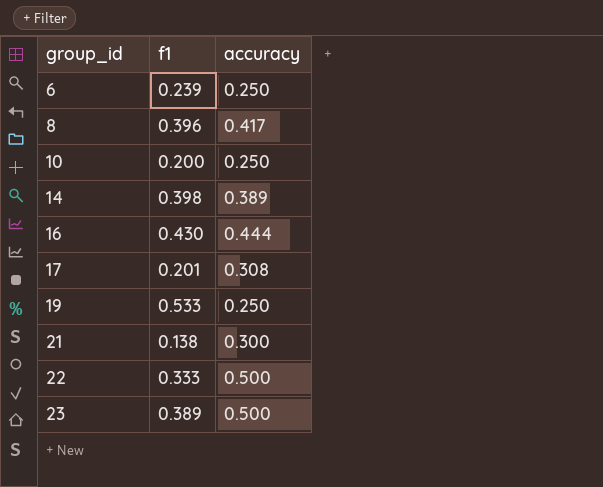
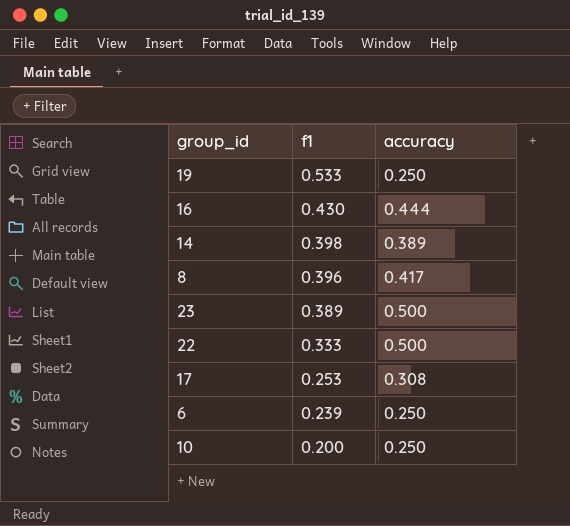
row order: group_id ascending -> f1 descending
row 21: 0.138 | 0.300 -> none
17 | f1: 0.201 -> 0.253

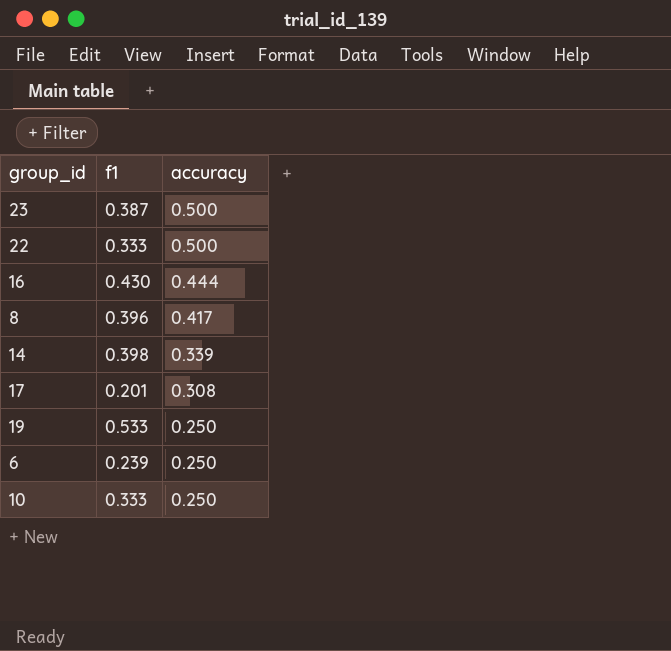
row order: f1 descending -> accuracy descending
23 | f1: 0.389 -> 0.387
14 | accuracy: 0.389 -> 0.339
17 | f1: 0.253 -> 0.201
10 | f1: 0.200 -> 0.333

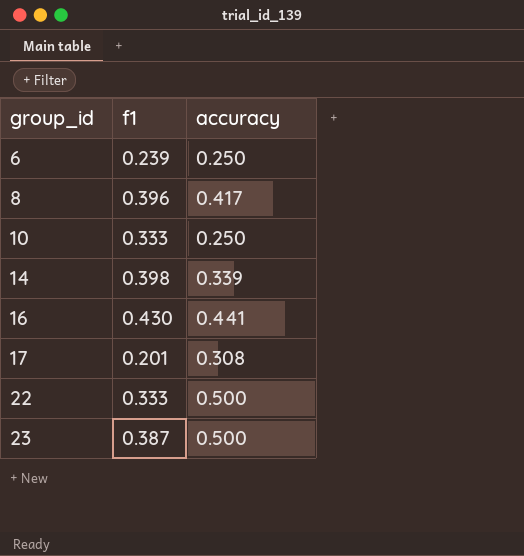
row order: accuracy descending -> group_id ascending
row 19: 0.533 | 0.250 -> none
16 | accuracy: 0.444 -> 0.441

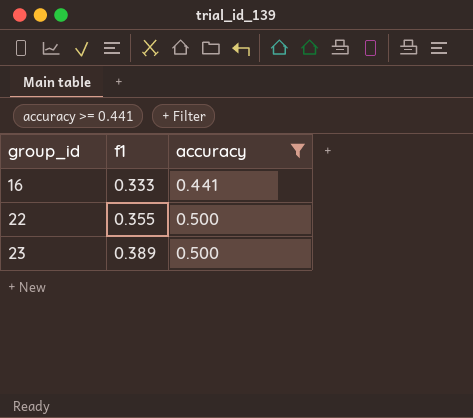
filter: none -> accuracy >= 0.441
16 | f1: 0.430 -> 0.333
22 | f1: 0.333 -> 0.355
23 | f1: 0.387 -> 0.389

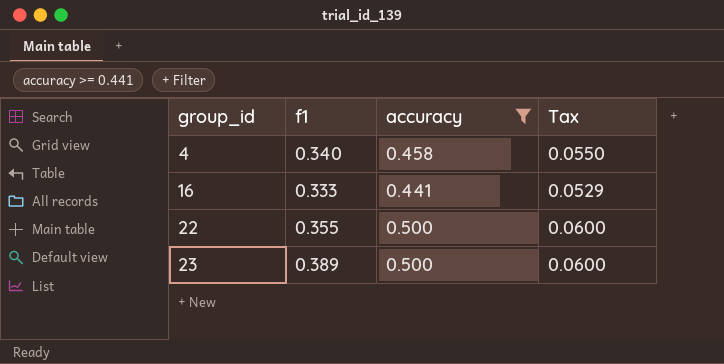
column Tax | formula: none -> [accuracy] * 0.12
row 4: none -> 0.340 | 0.458 | 0.0550

